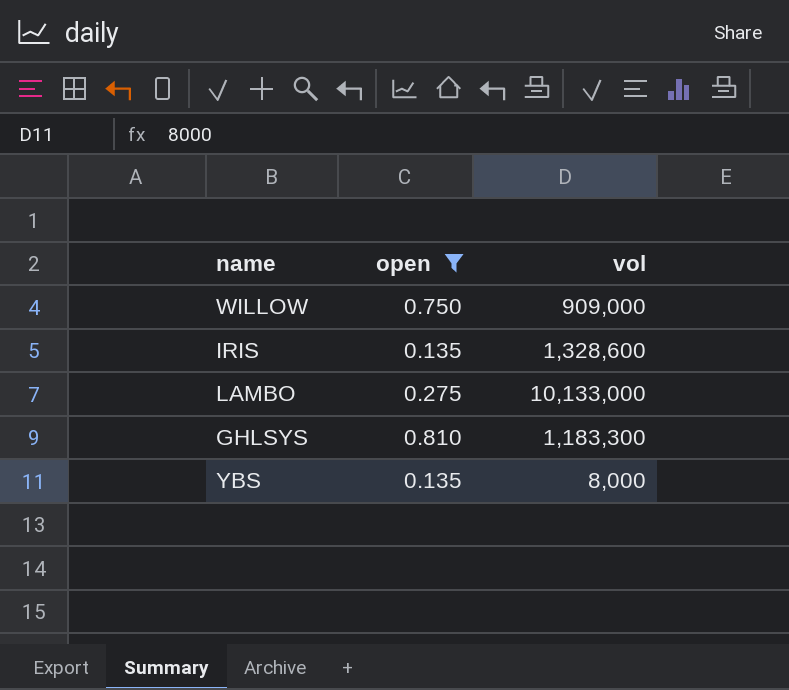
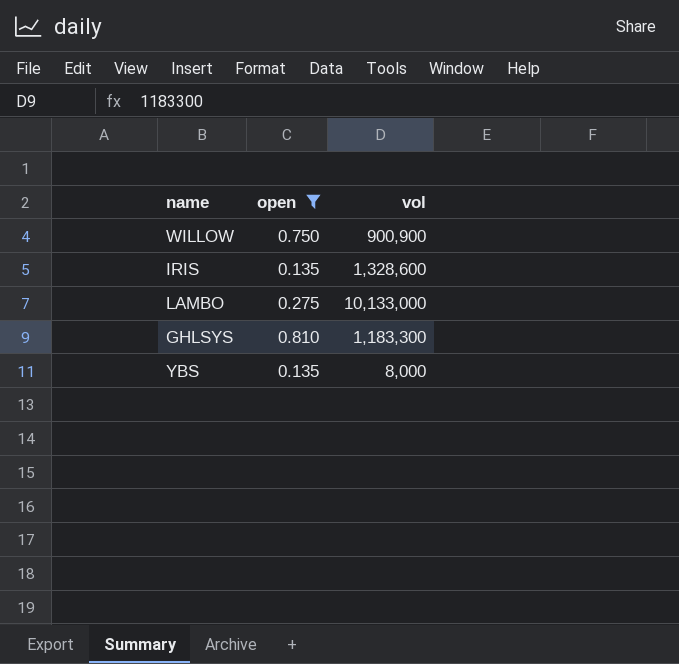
WILLOW | vol: 909,000 -> 900,900

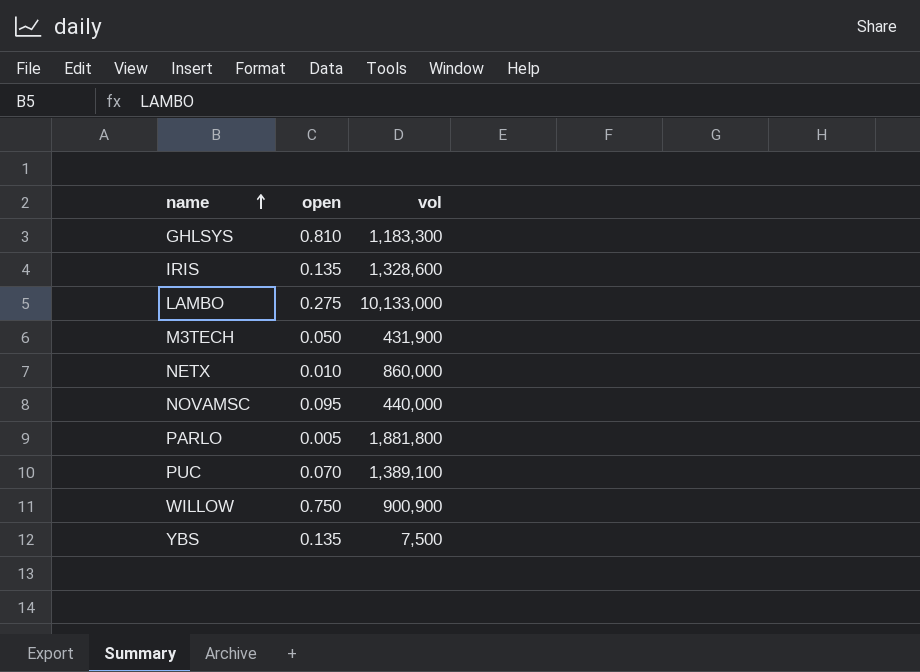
filter: open >= 0.135 -> none
row order: none -> name ascending
YBS | vol: 8,000 -> 7,500

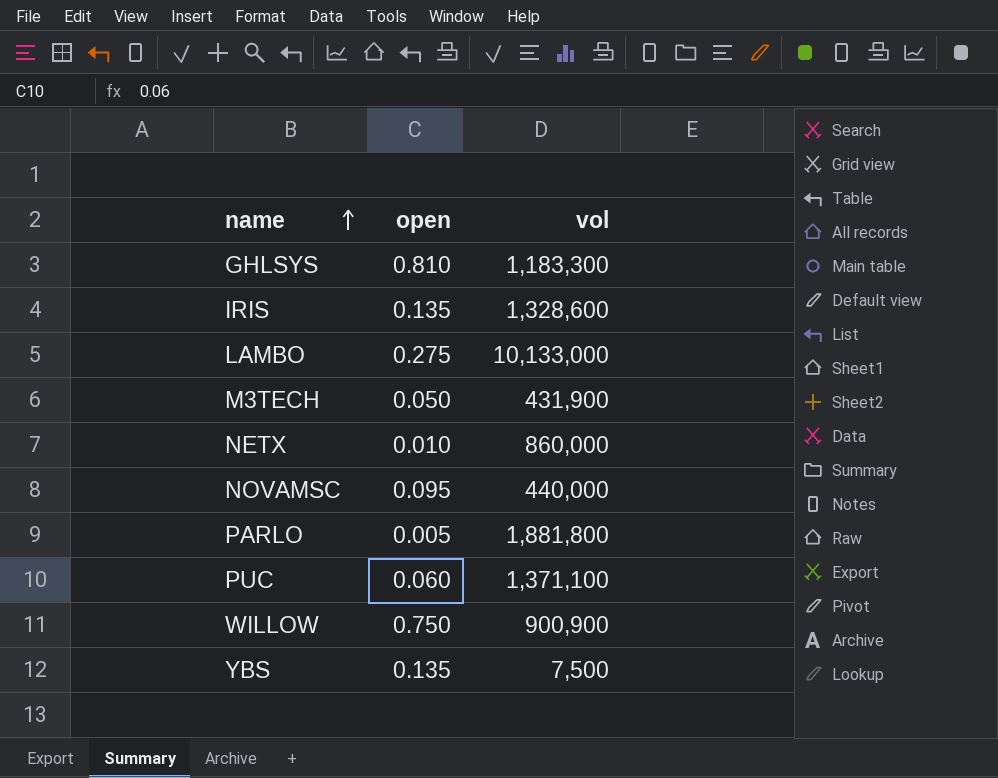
PUC | open: 0.070 -> 0.060
PUC | vol: 1,389,100 -> 1,371,100

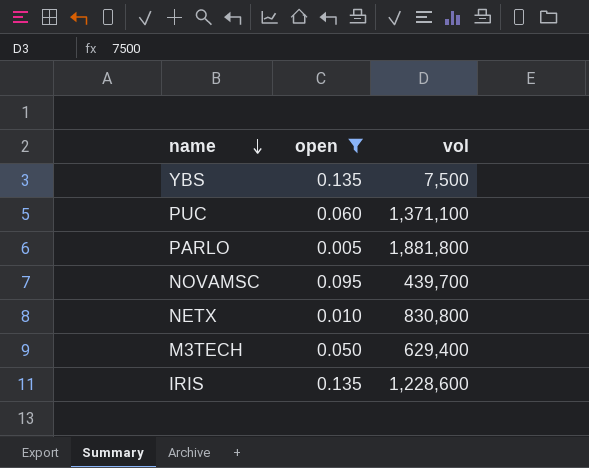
filter: none -> open <= 0.135
row order: name ascending -> name descending
NOVAMSC | vol: 440,000 -> 439,700
NETX | vol: 860,000 -> 830,800
M3TECH | vol: 431,900 -> 629,400
IRIS | vol: 1,328,600 -> 1,228,600

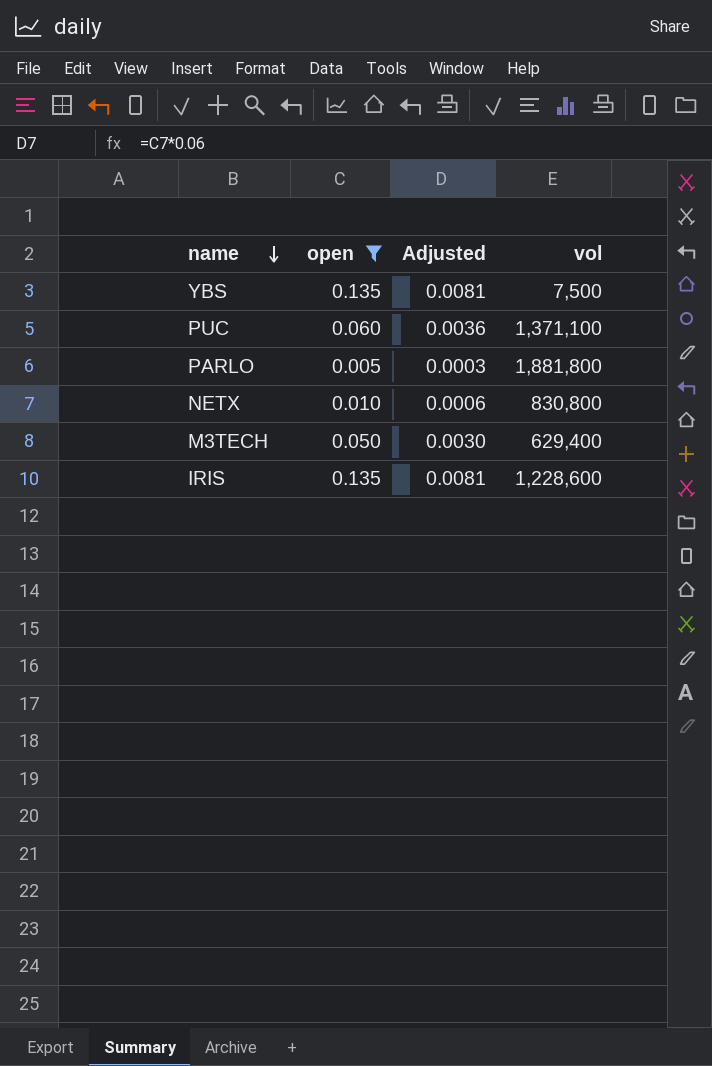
column Adjusted | formula: none -> [open] * 0.06
row NOVAMSC: 0.095 | 439,700 -> none

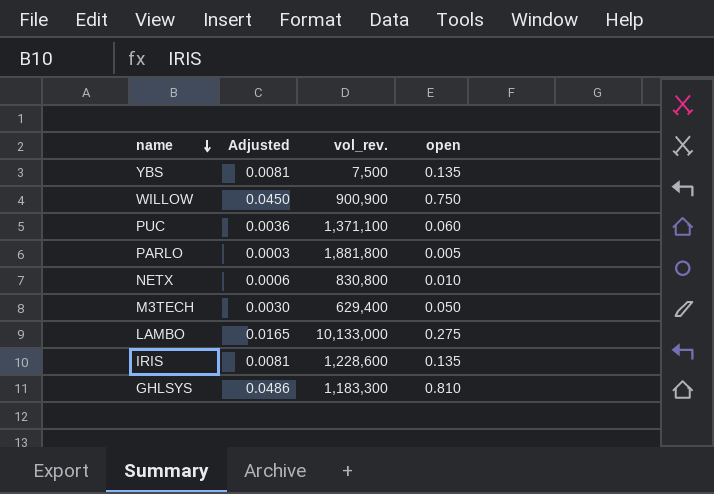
filter: open <= 0.135 -> none
column name: vol -> vol_rev.
column open | position: 2 -> 4

